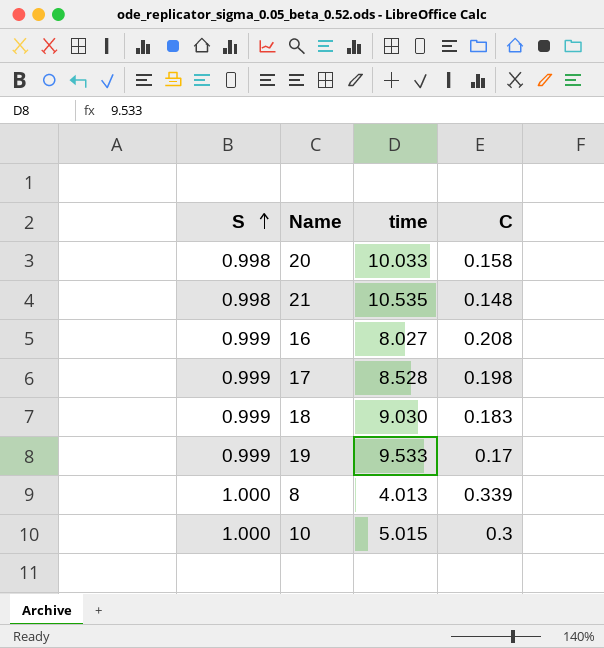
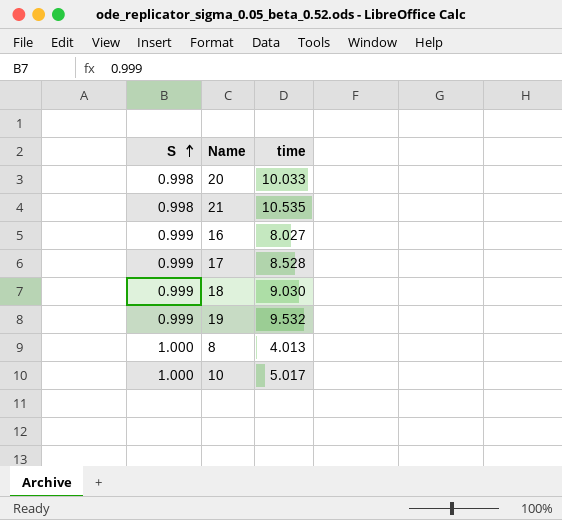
column C | position: 4 -> none
19 | time: 9.533 -> 9.532
10 | time: 5.015 -> 5.017

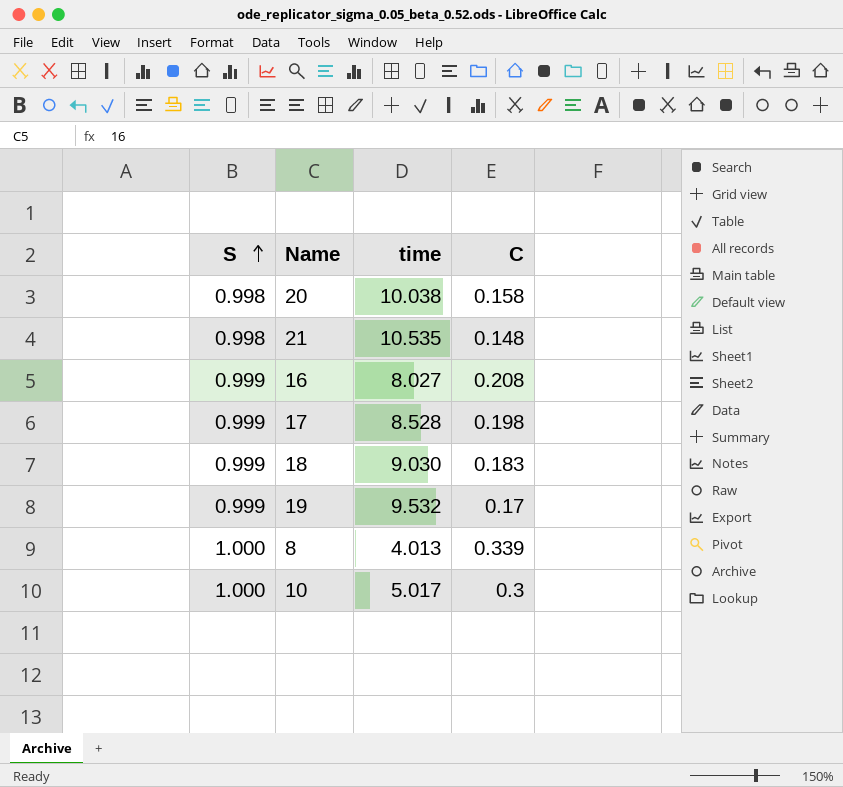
column C | position: none -> 4
20 | time: 10.033 -> 10.038

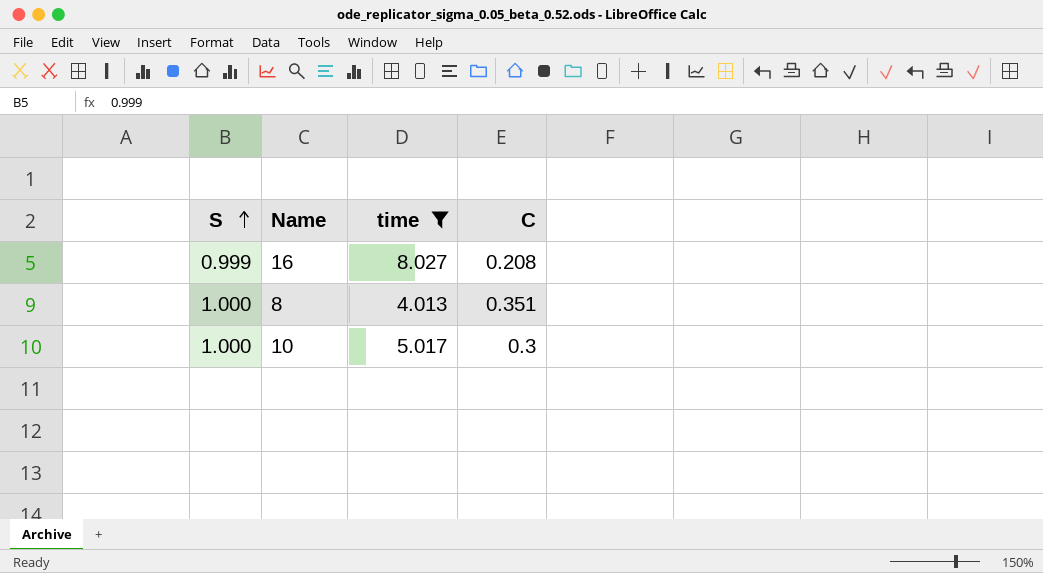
filter: none -> time <= 8.027
8 | C: 0.339 -> 0.351

